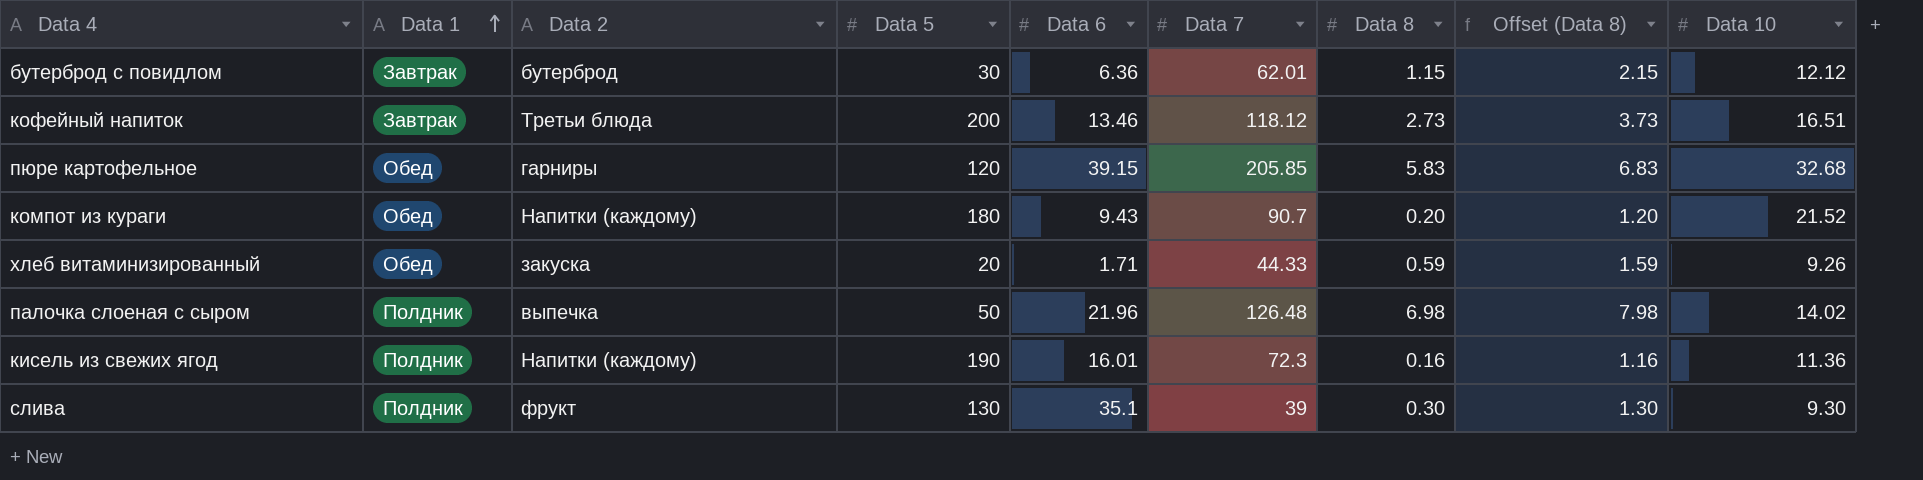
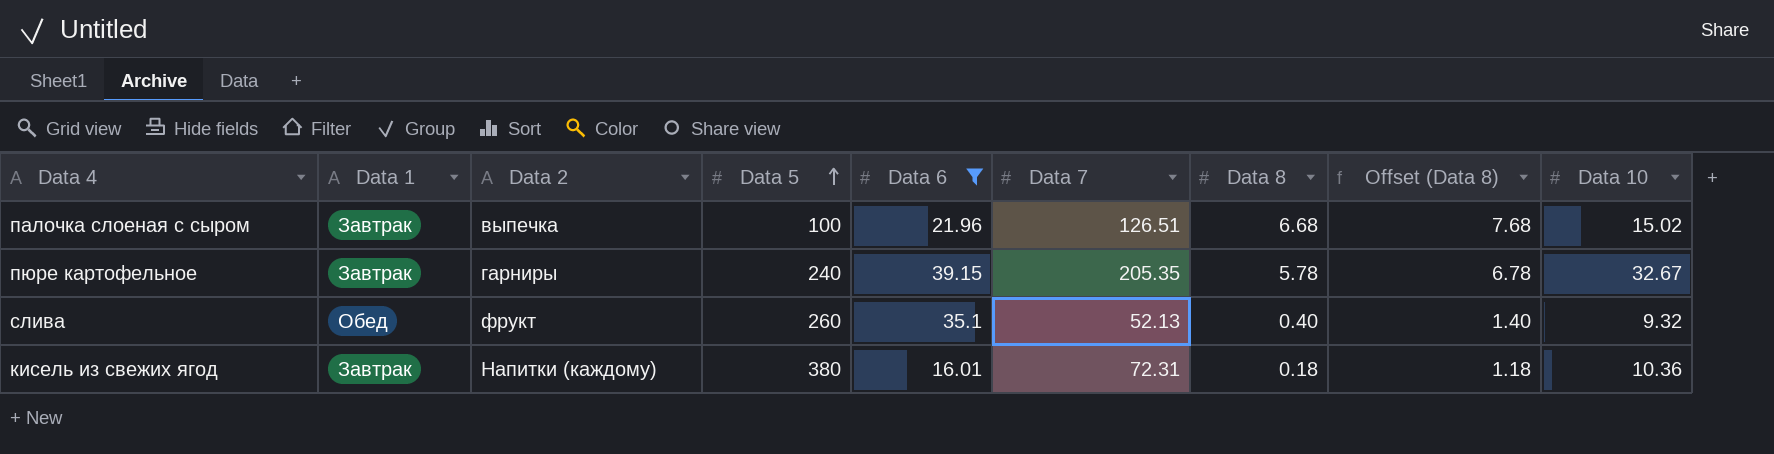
filter: none -> Data 6 >= 16.01
row order: Data 1 ascending -> Data 5 ascending
палочка слоеная с сыром | Data 1: Полдник -> Завтрак
палочка слоеная с сыром | Data 5: 50 -> 100
палочка слоеная с сыром | Data 7: 126.48 -> 126.51
палочка слоеная с сыром | Data 8: 6.98 -> 6.68
палочка слоеная с сыром | Offset (Data 8): 7.98 -> 7.68
палочка слоеная с сыром | Data 10: 14.02 -> 15.02
пюре картофельное | Data 1: Обед -> Завтрак
пюре картофельное | Data 5: 120 -> 240
пюре картофельное | Data 7: 205.85 -> 205.35
пюре картофельное | Data 8: 5.83 -> 5.78
пюре картофельное | Offset (Data 8): 6.83 -> 6.78
пюре картофельное | Data 10: 32.68 -> 32.67
слива | Data 1: Полдник -> Обед
слива | Data 5: 130 -> 260
слива | Data 7: 39 -> 52.13
слива | Data 8: 0.30 -> 0.40
слива | Offset (Data 8): 1.30 -> 1.40
слива | Data 10: 9.30 -> 9.32
кисель из свежих ягод | Data 1: Полдник -> Завтрак
кисель из свежих ягод | Data 5: 190 -> 380
кисель из свежих ягод | Data 7: 72.3 -> 72.31
кисель из свежих ягод | Data 8: 0.16 -> 0.18
кисель из свежих ягод | Offset (Data 8): 1.16 -> 1.18
кисель из свежих ягод | Data 10: 11.36 -> 10.36

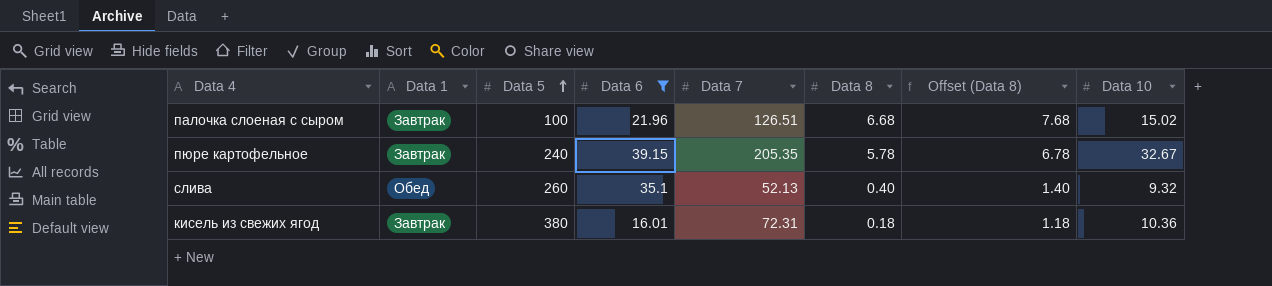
column Data 2 | position: 3 -> none

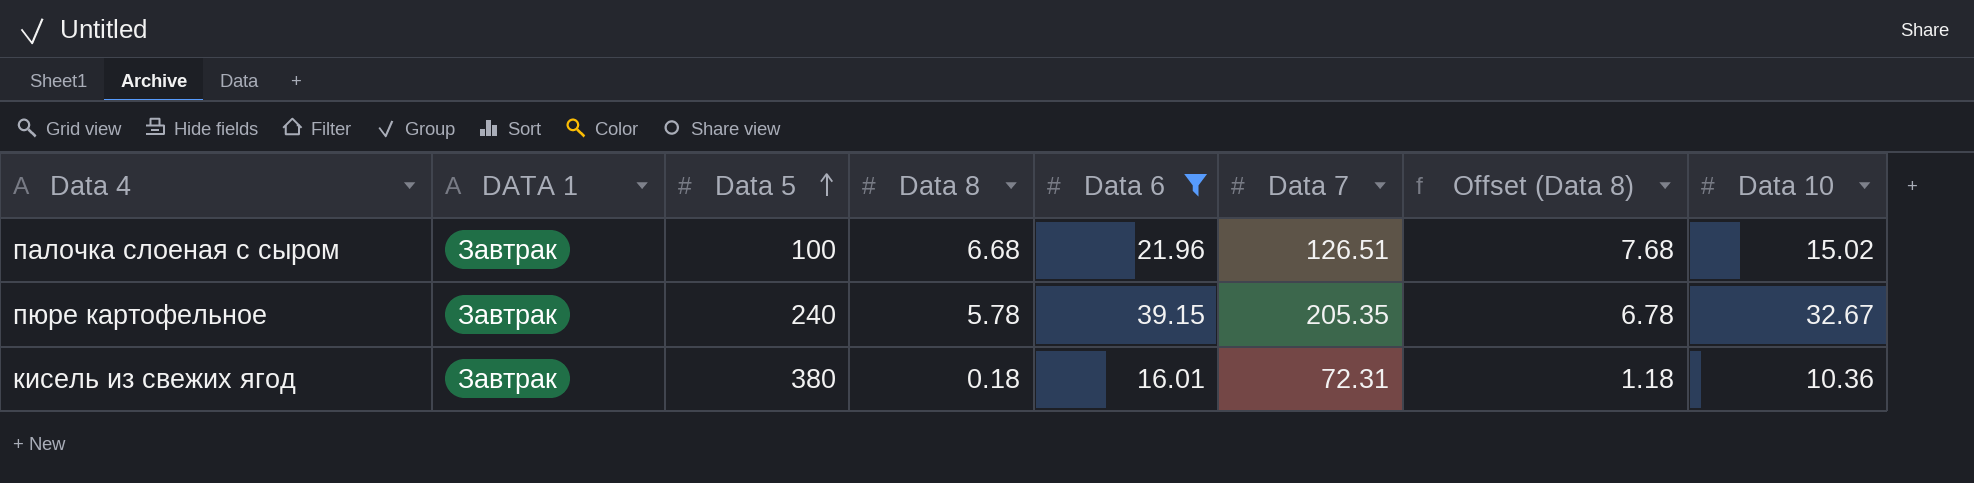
column name: Data 1 -> DATA 1
column Data 8 | position: 6 -> 4
row слива: Обед | 260 | 35.1 | 52.13 | 0.40 | 1.40 | 9.32 -> none

